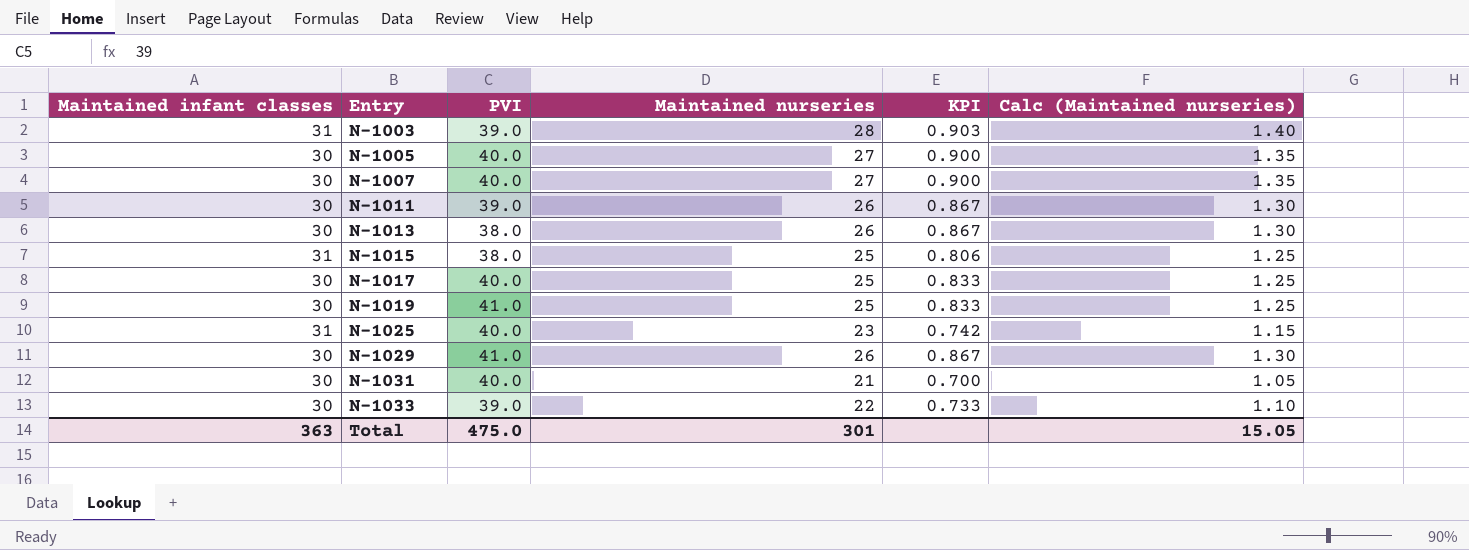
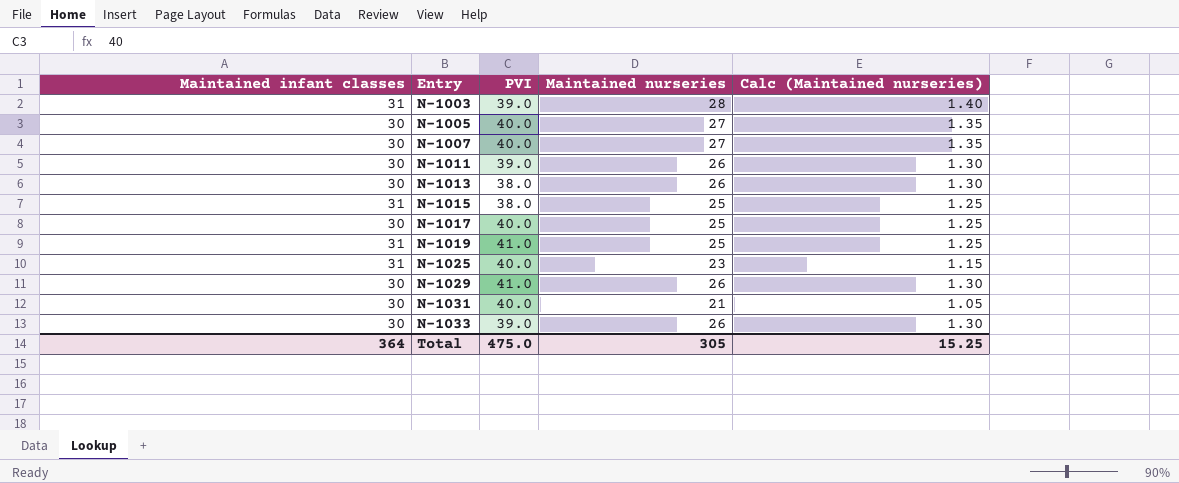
column KPI | formula: [Maintained nurseries] / [Maintained infant classes] -> none
N-1019 | Maintained infant classes: 30 -> 31
N-1033 | Maintained nurseries: 22 -> 26
N-1033 | Calc (Maintained nurseries): 1.10 -> 1.30
Total | Maintained infant classes: 363 -> 364
Total | Maintained nurseries: 301 -> 305
Total | Calc (Maintained nurseries): 15.05 -> 15.25

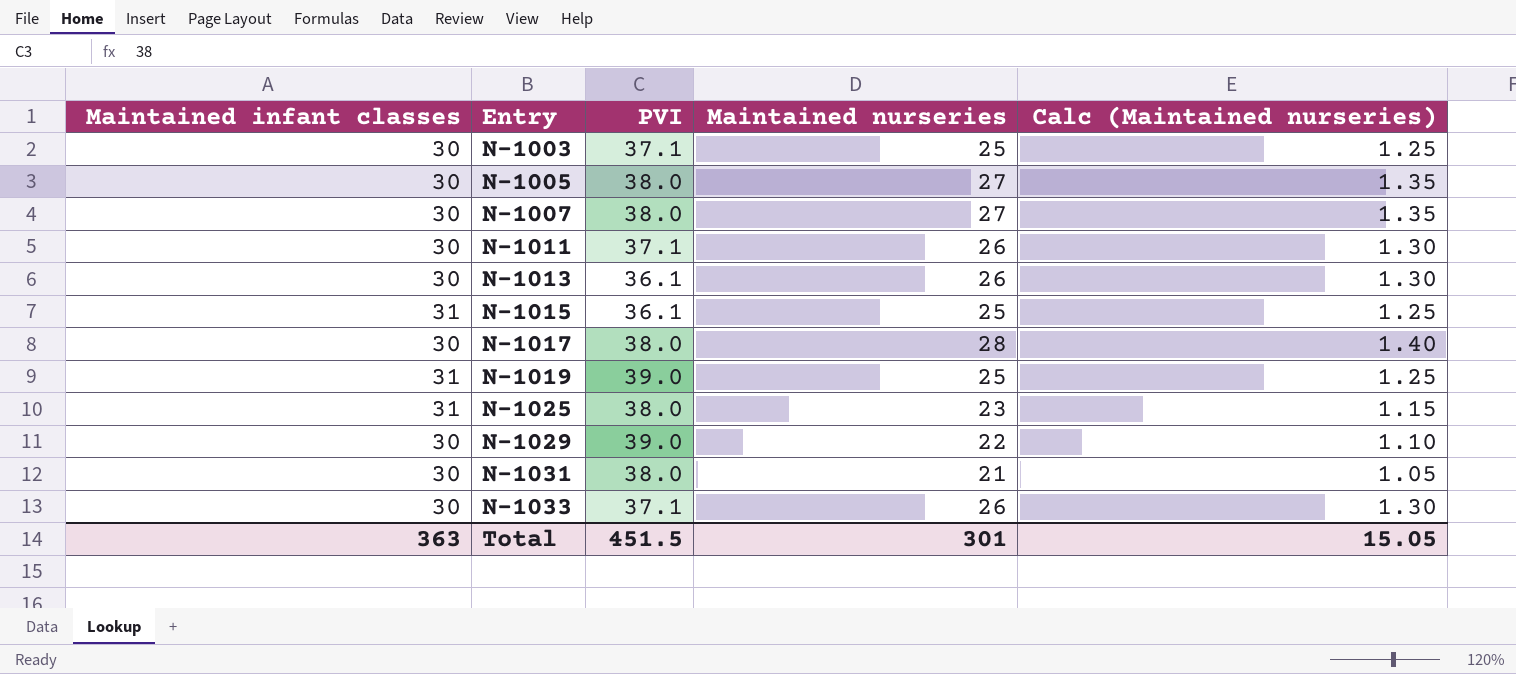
N-1003 | Maintained infant classes: 31 -> 30
N-1003 | PVI: 39.0 -> 37.1
N-1003 | Maintained nurseries: 28 -> 25
N-1003 | Calc (Maintained nurseries): 1.40 -> 1.25
N-1005 | PVI: 40.0 -> 38.0
N-1007 | PVI: 40.0 -> 38.0
N-1011 | PVI: 39.0 -> 37.1
N-1013 | PVI: 38.0 -> 36.1
N-1015 | PVI: 38.0 -> 36.1
N-1017 | PVI: 40.0 -> 38.0
N-1017 | Maintained nurseries: 25 -> 28
N-1017 | Calc (Maintained nurseries): 1.25 -> 1.40
N-1019 | PVI: 41.0 -> 39.0
N-1025 | PVI: 40.0 -> 38.0
N-1029 | PVI: 41.0 -> 39.0
N-1029 | Maintained nurseries: 26 -> 22
N-1029 | Calc (Maintained nurseries): 1.30 -> 1.10
N-1031 | PVI: 40.0 -> 38.0
N-1033 | PVI: 39.0 -> 37.1
Total | Maintained infant classes: 364 -> 363
Total | PVI: 475.0 -> 451.5
Total | Maintained nurseries: 305 -> 301
Total | Calc (Maintained nurseries): 15.25 -> 15.05

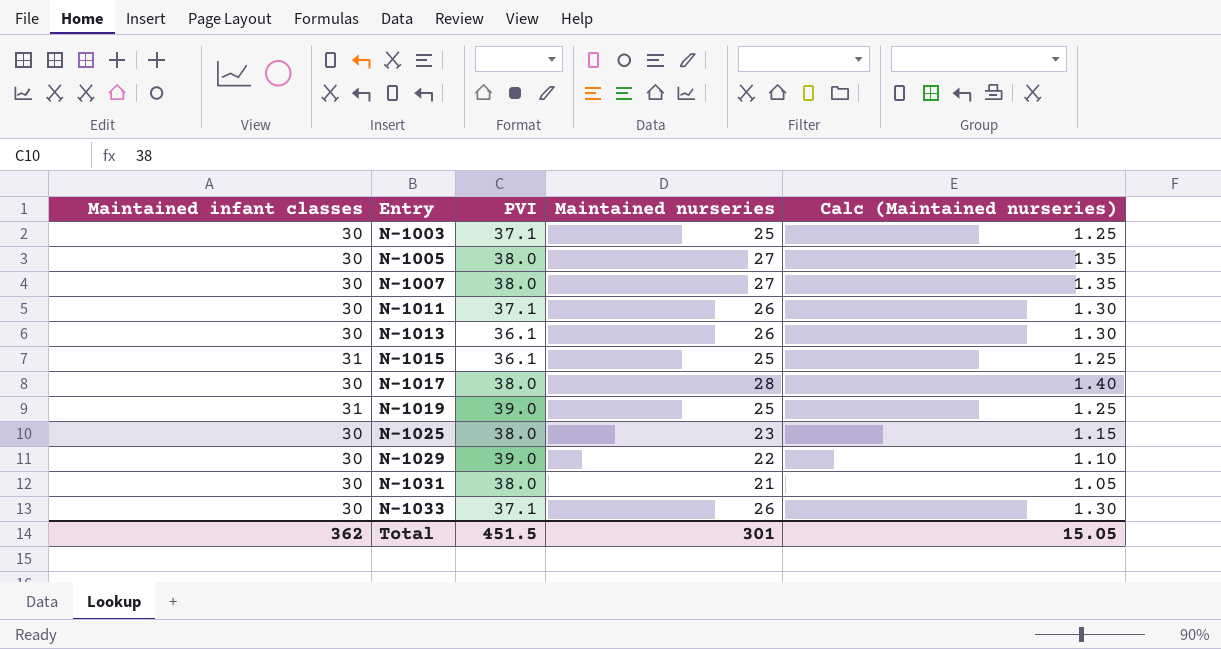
N-1025 | Maintained infant classes: 31 -> 30
Total | Maintained infant classes: 363 -> 362

